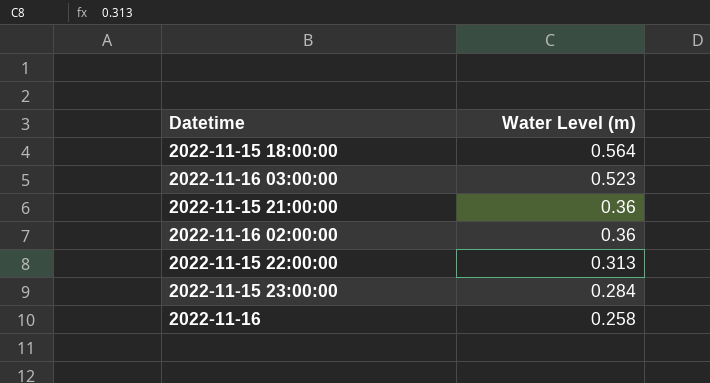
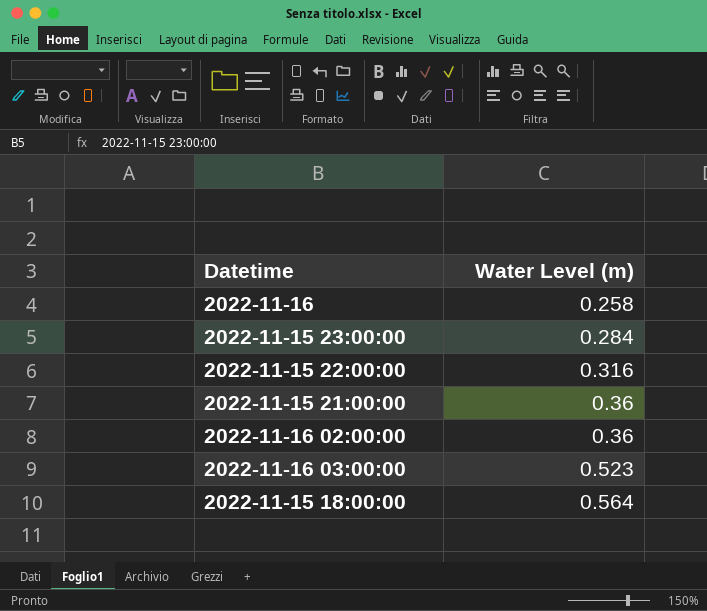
row order: Water Level (m) descending -> Water Level (m) ascending
2022-11-15 22:00:00 | Water Level (m): 0.313 -> 0.316

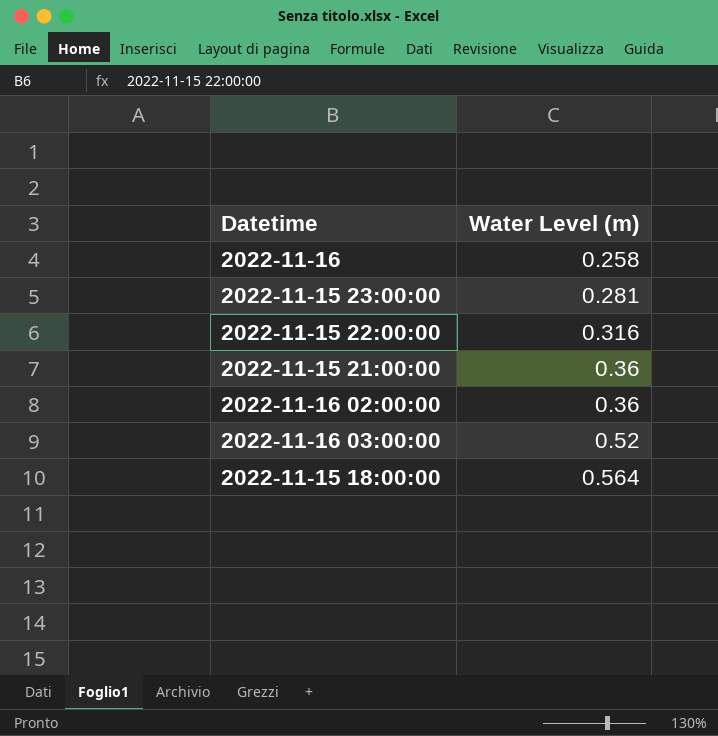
2022-11-15 23:00:00 | Water Level (m): 0.284 -> 0.281
2022-11-16 03:00:00 | Water Level (m): 0.523 -> 0.52

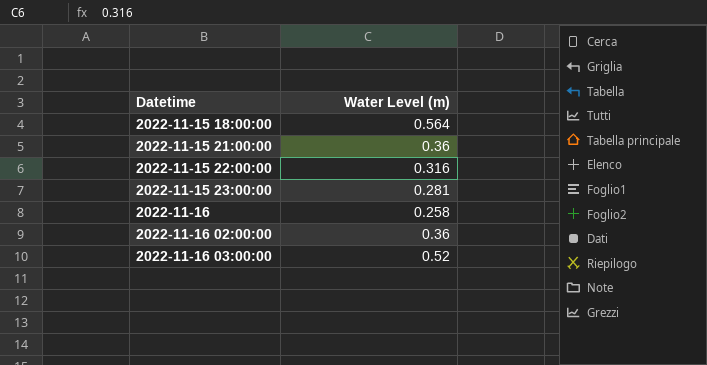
row order: Water Level (m) ascending -> Datetime ascending

